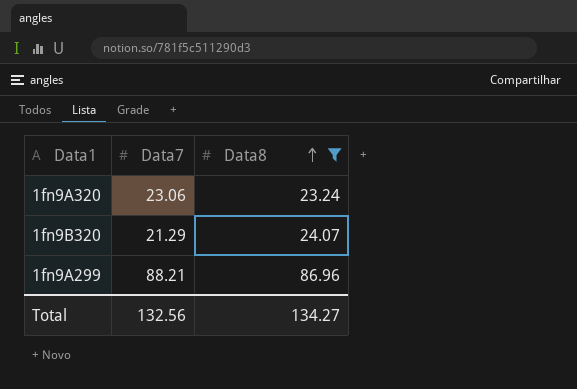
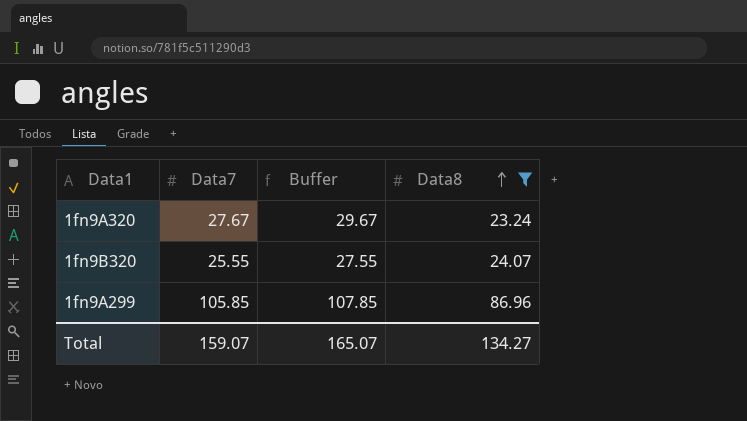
column Buffer | formula: none -> [Data7] + 2
1fn9A320 | Data7: 23.06 -> 27.67
1fn9B320 | Data7: 21.29 -> 25.55
1fn9A299 | Data7: 88.21 -> 105.85
Total | Data7: 132.56 -> 159.07

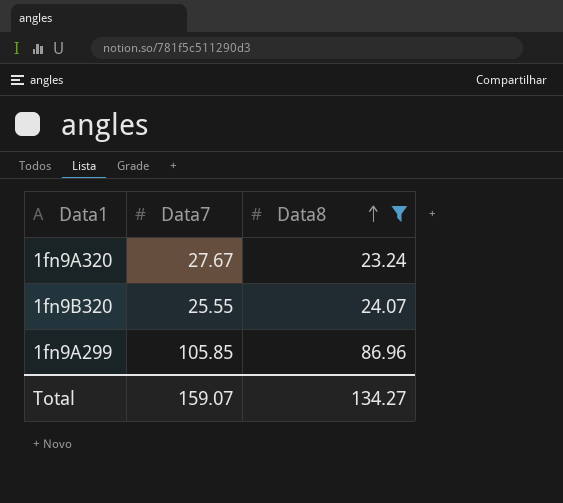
column Buffer | formula: [Data7] + 2 -> none

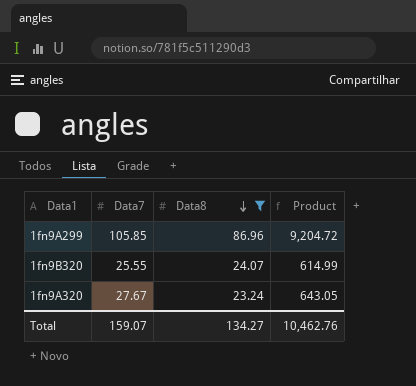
row order: Data8 ascending -> Data8 descending
column Product | formula: none -> [Data7] * [Data8]

